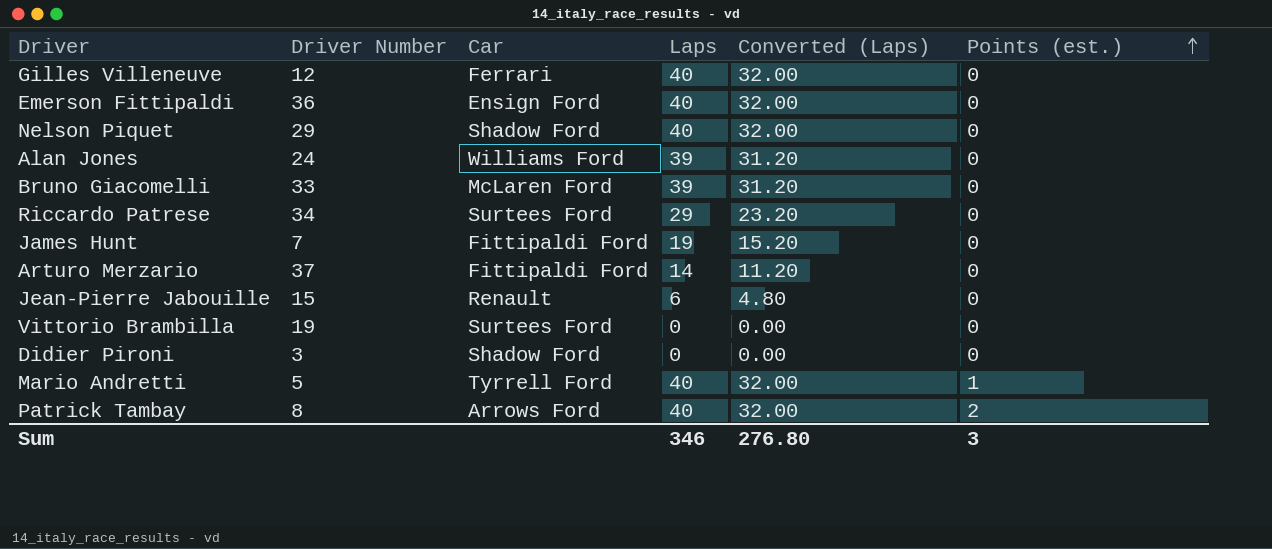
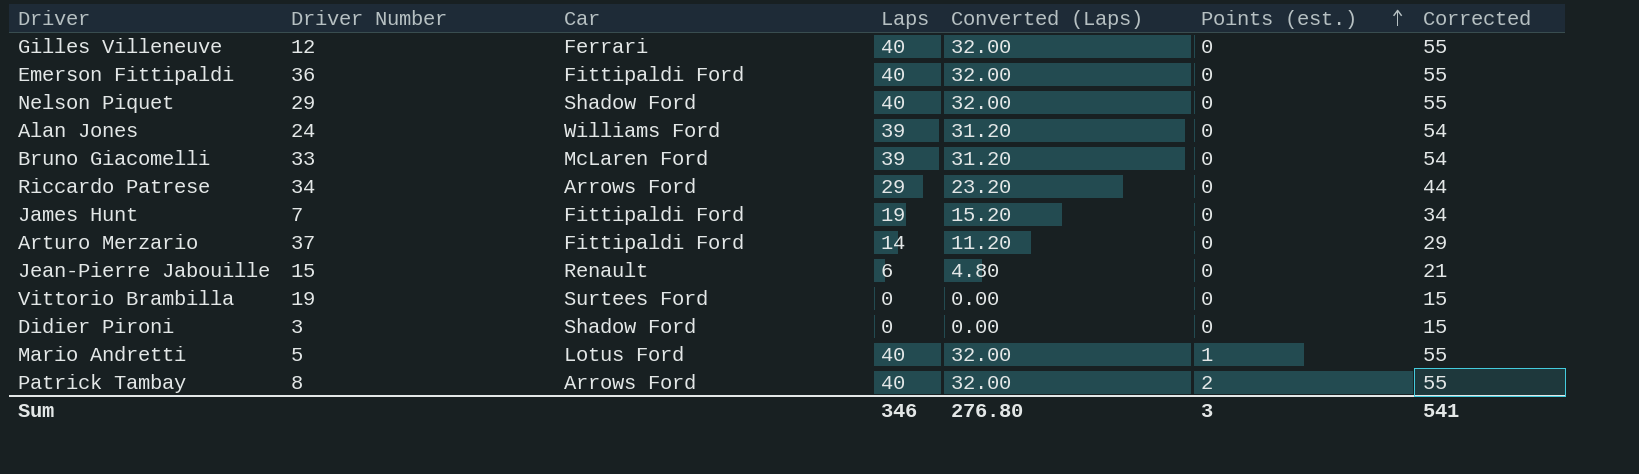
column Corrected | formula: none -> [Laps] + 15
Emerson Fittipaldi | Car: Ensign Ford -> Fittipaldi Ford
Riccardo Patrese | Car: Surtees Ford -> Arrows Ford
Mario Andretti | Car: Tyrrell Ford -> Lotus Ford

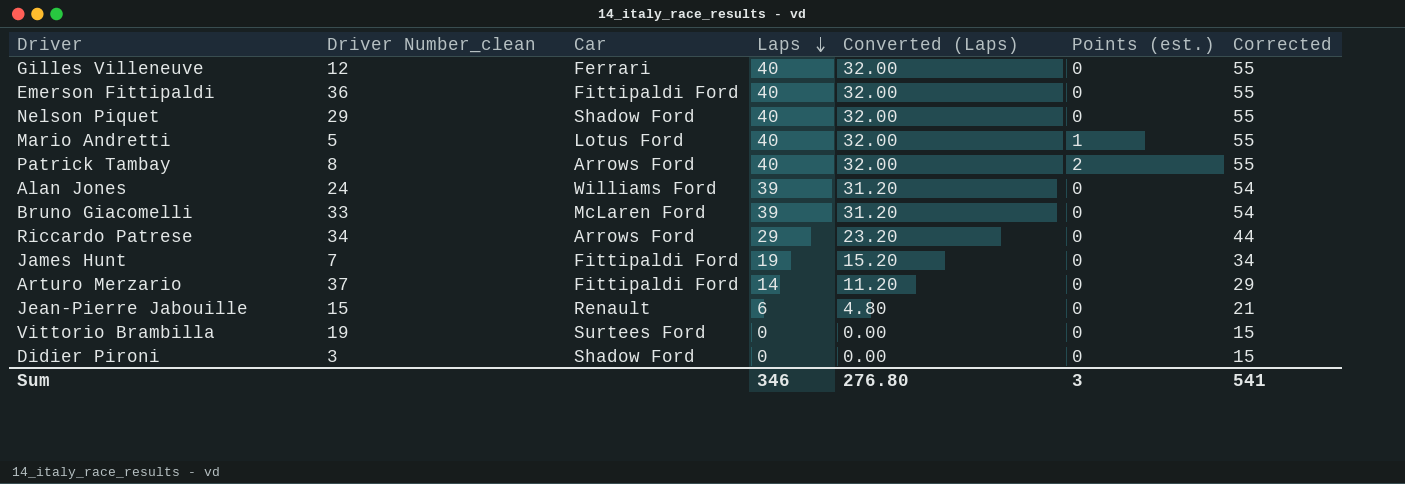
row order: Points (est.) ascending -> Laps descending
column name: Driver Number -> Driver Number_clean

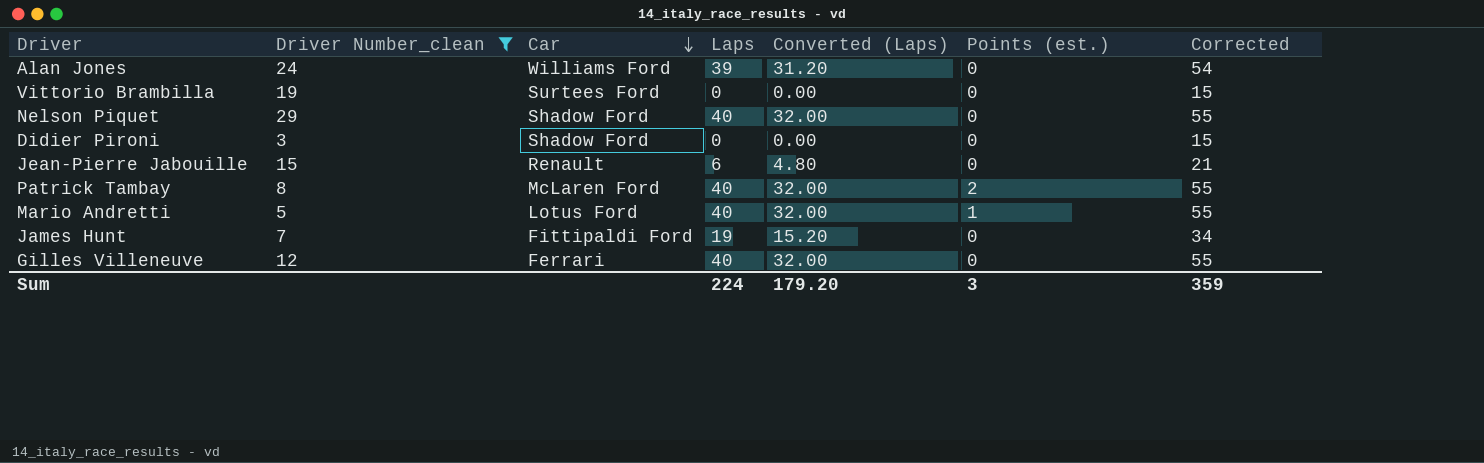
filter: none -> Driver Number_clean <= 29
row order: Laps descending -> Car descending
Patrick Tambay | Car: Arrows Ford -> McLaren Ford
Sum | Laps: 346 -> 224
Sum | Converted (Laps): 276.80 -> 179.20
Sum | Corrected: 541 -> 359

